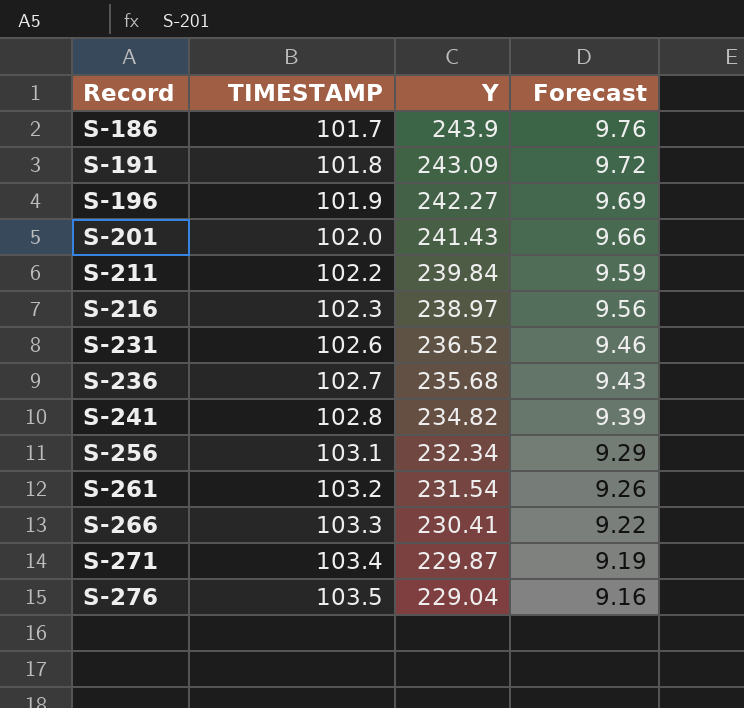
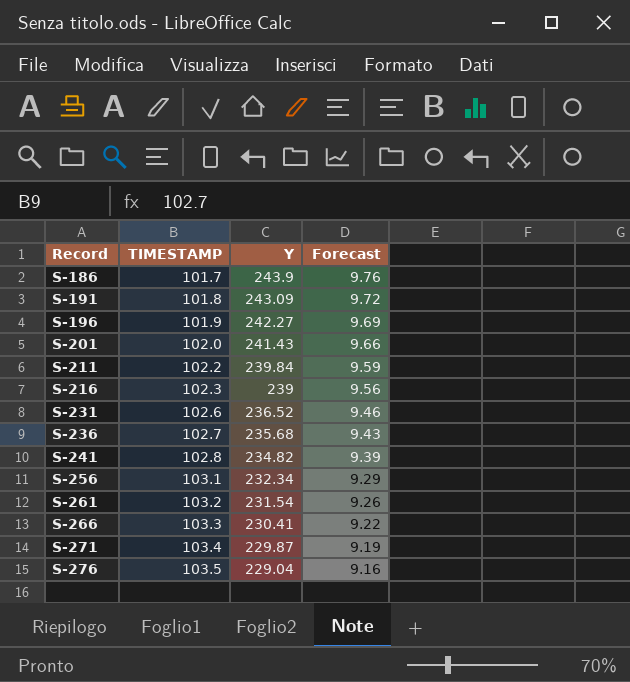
S-216 | Y: 238.97 -> 239

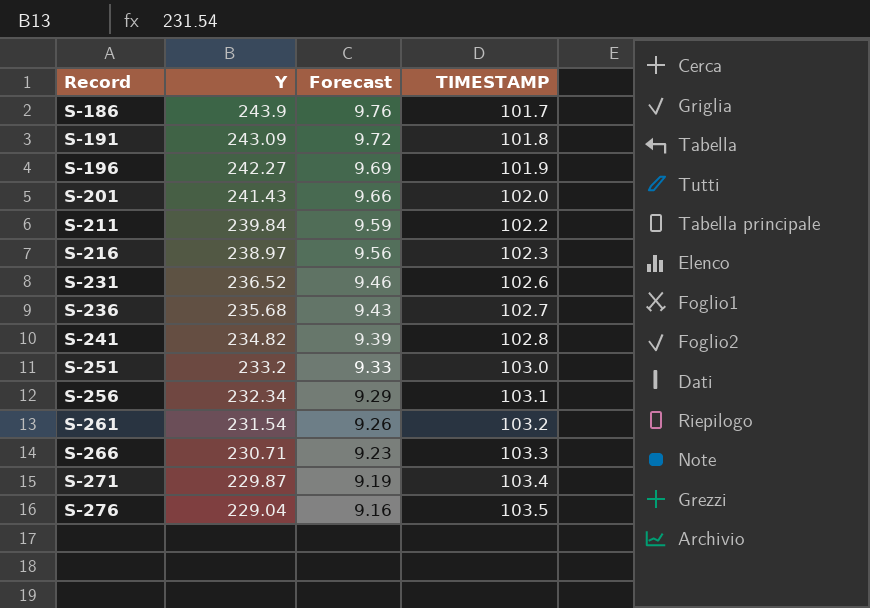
column TIMESTAMP | position: 2 -> 4
S-216 | Y: 239 -> 238.97
row S-251: none -> 233.2 | 9.33 | 103.0
S-266 | Y: 230.41 -> 230.71
S-266 | Forecast: 9.22 -> 9.23

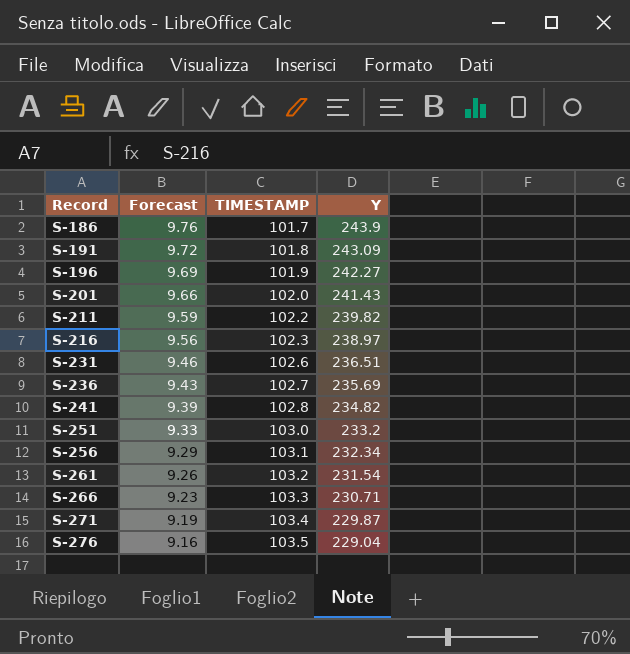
column Y | position: 2 -> 4
S-211 | Y: 239.84 -> 239.82
S-231 | Y: 236.52 -> 236.51
S-236 | Y: 235.68 -> 235.69

